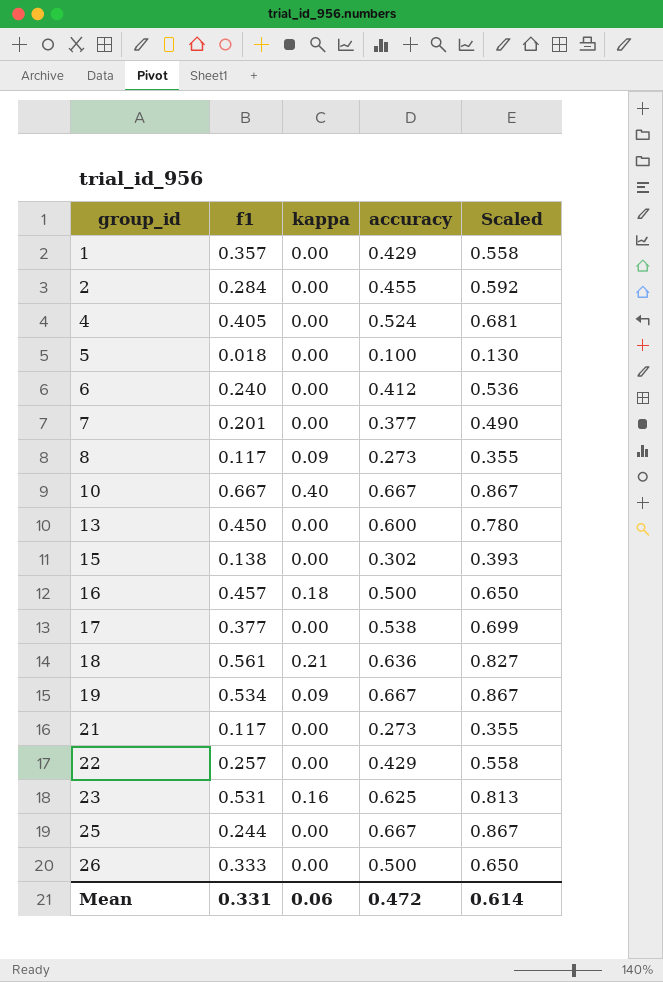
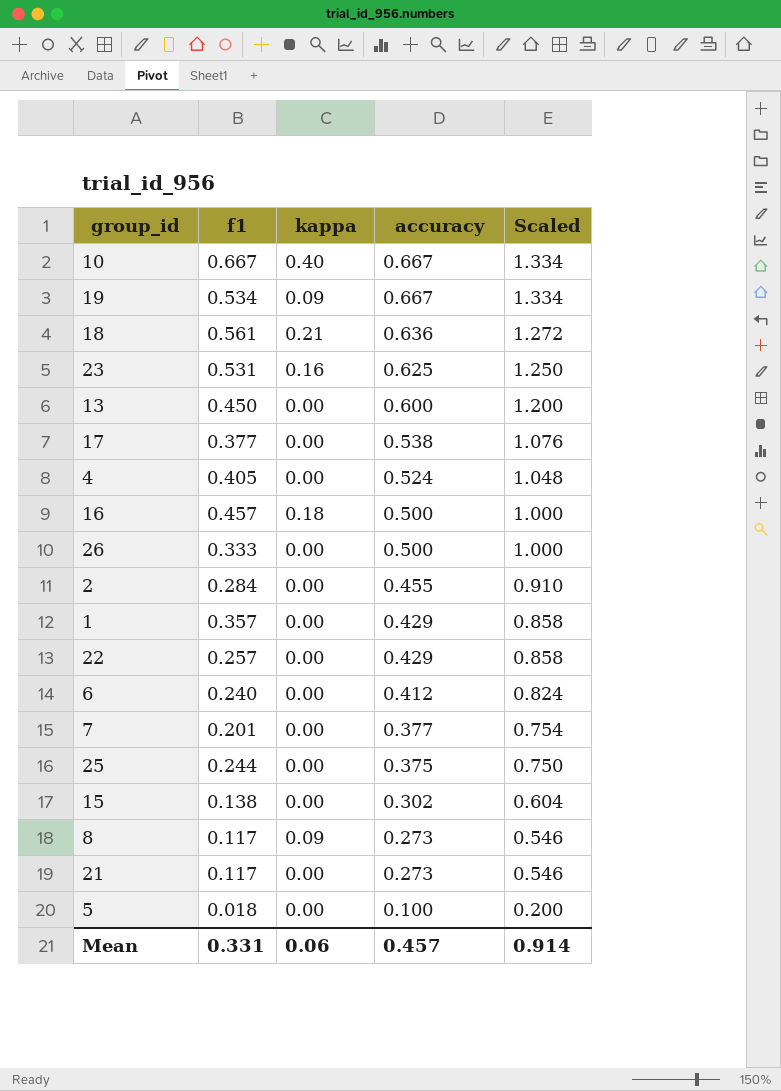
row order: group_id ascending -> accuracy descending
column Scaled | formula: [accuracy] * 1.3 -> [accuracy] * 2
25 | accuracy: 0.667 -> 0.375
Mean | accuracy: 0.472 -> 0.457
Mean | Scaled: 0.614 -> 0.914

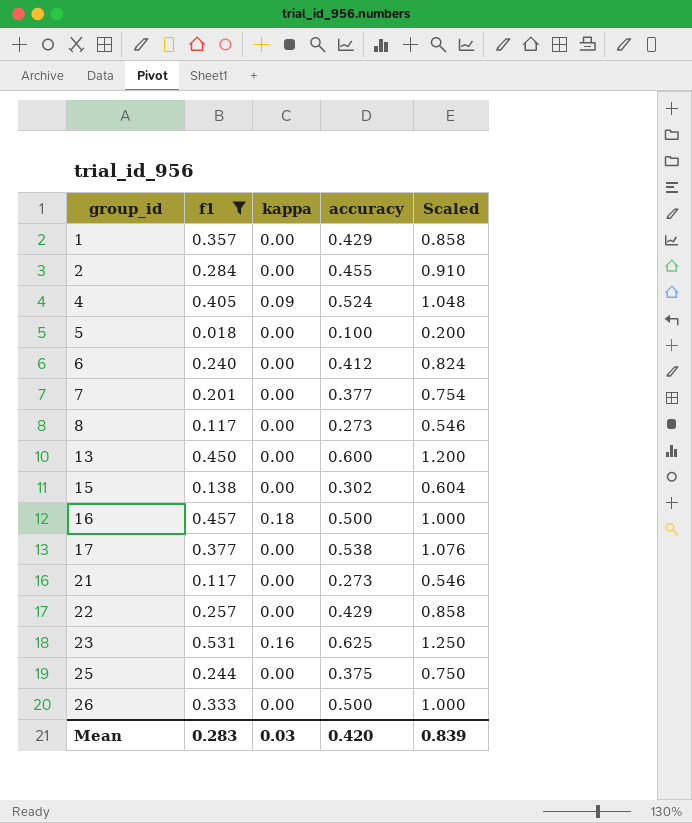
filter: none -> f1 <= 0.531
row order: accuracy descending -> group_id ascending
4 | kappa: 0.00 -> 0.09
8 | kappa: 0.09 -> 0.00
Mean | f1: 0.331 -> 0.283
Mean | kappa: 0.06 -> 0.03
Mean | accuracy: 0.457 -> 0.420
Mean | Scaled: 0.914 -> 0.839

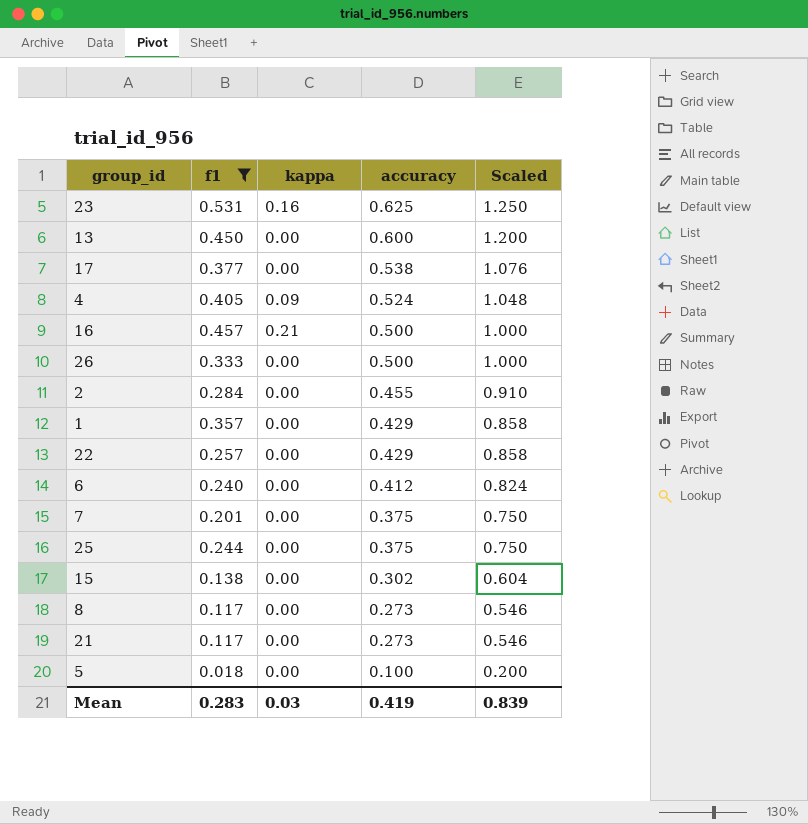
row order: group_id ascending -> accuracy descending
16 | kappa: 0.18 -> 0.21
7 | accuracy: 0.377 -> 0.375
7 | Scaled: 0.754 -> 0.750
Mean | accuracy: 0.420 -> 0.419

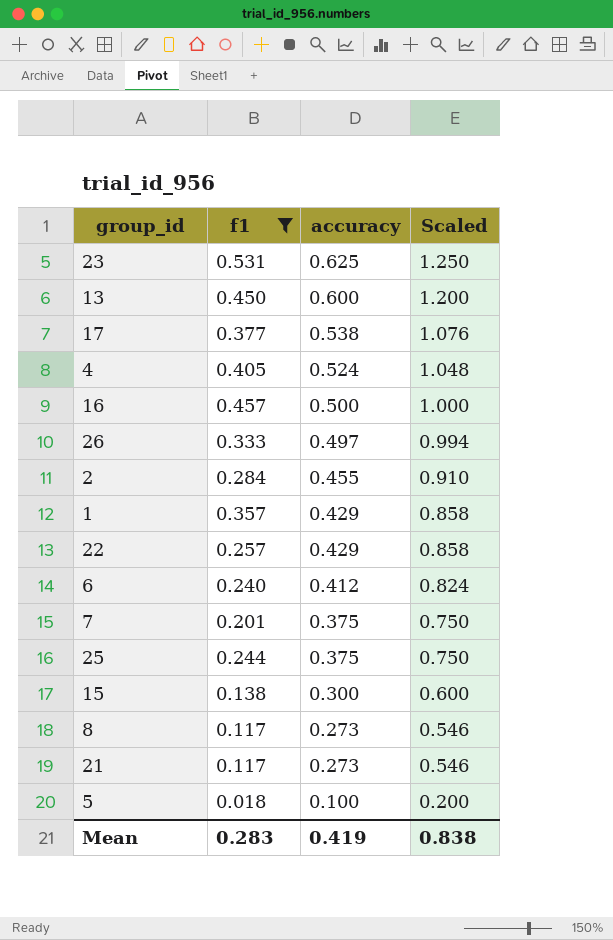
column kappa | position: 3 -> none
26 | accuracy: 0.500 -> 0.497
26 | Scaled: 1.000 -> 0.994
15 | accuracy: 0.302 -> 0.300
15 | Scaled: 0.604 -> 0.600
Mean | Scaled: 0.839 -> 0.838

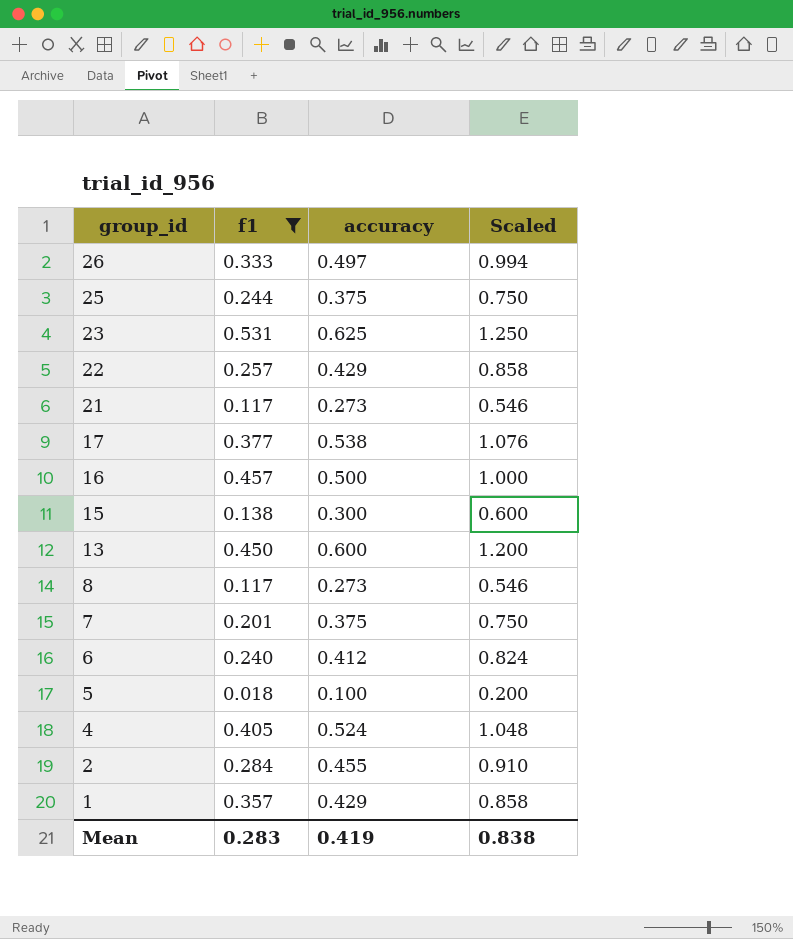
row order: accuracy descending -> group_id descending

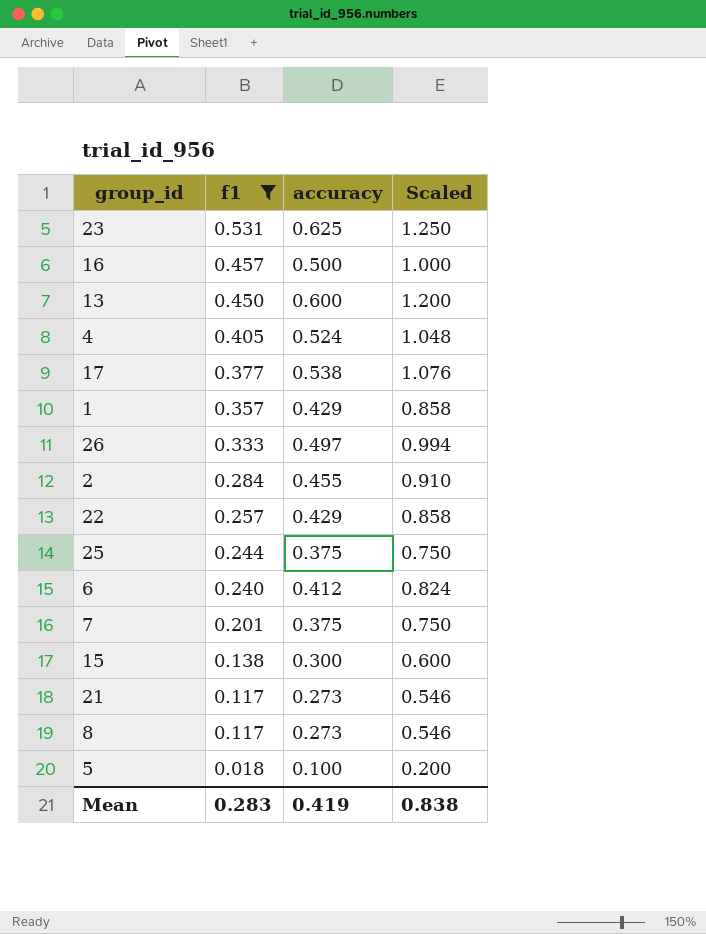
row order: group_id descending -> f1 descending

